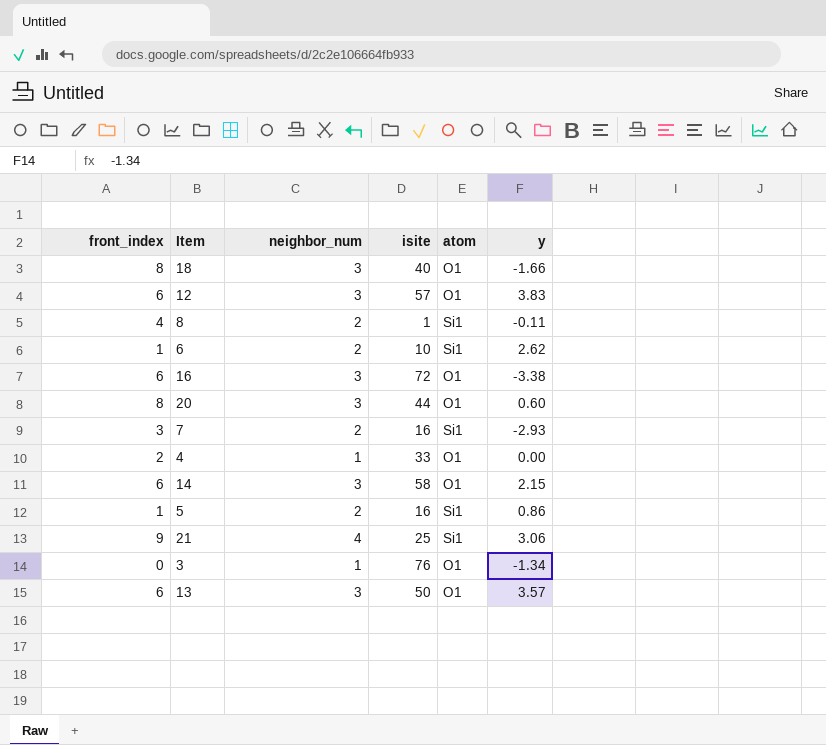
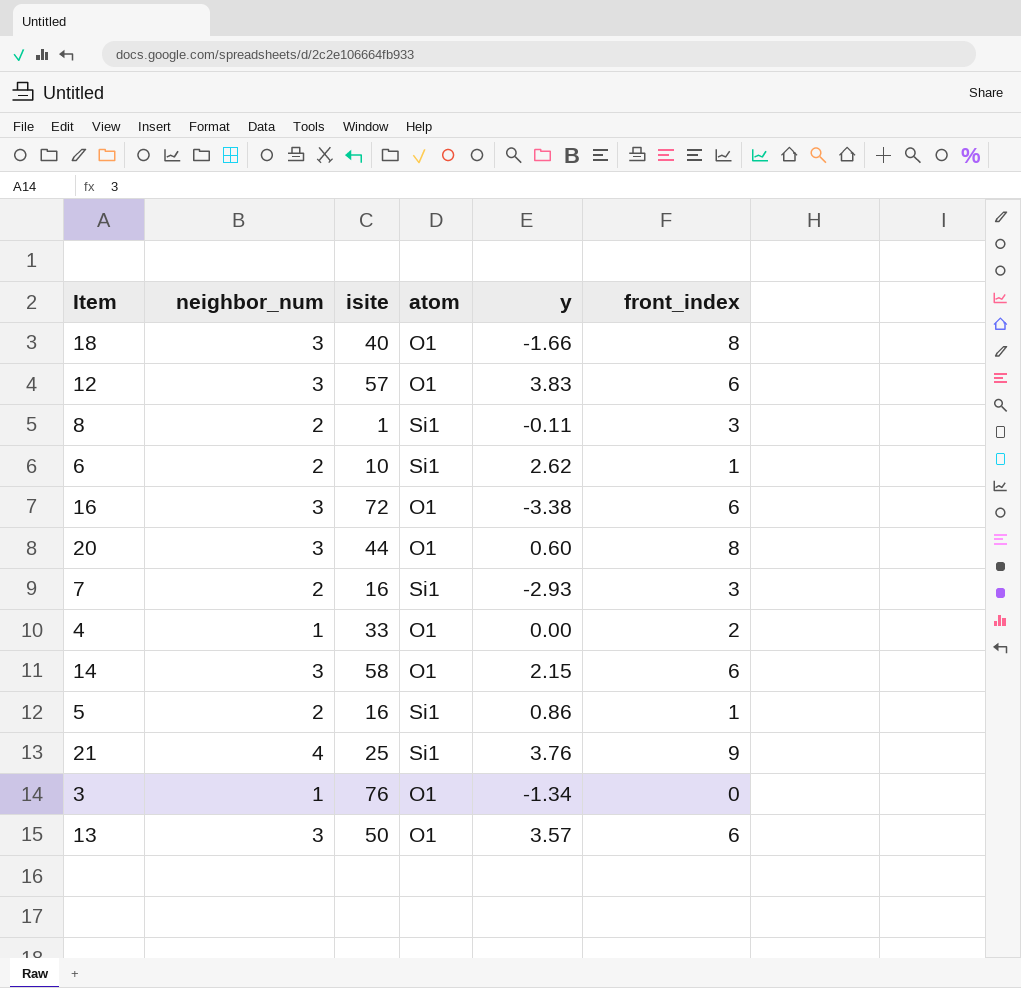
column front_index | position: 1 -> 6
8 | front_index: 4 -> 3
21 | y: 3.06 -> 3.76

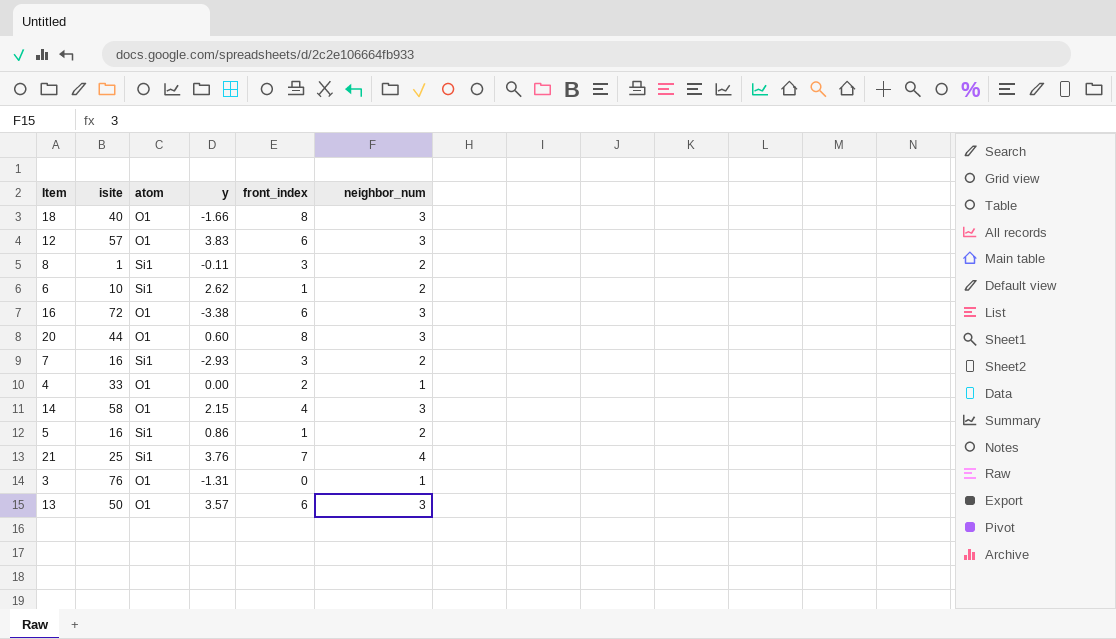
column neighbor_num | position: 2 -> 6
14 | front_index: 6 -> 4
21 | front_index: 9 -> 7
3 | y: -1.34 -> -1.31

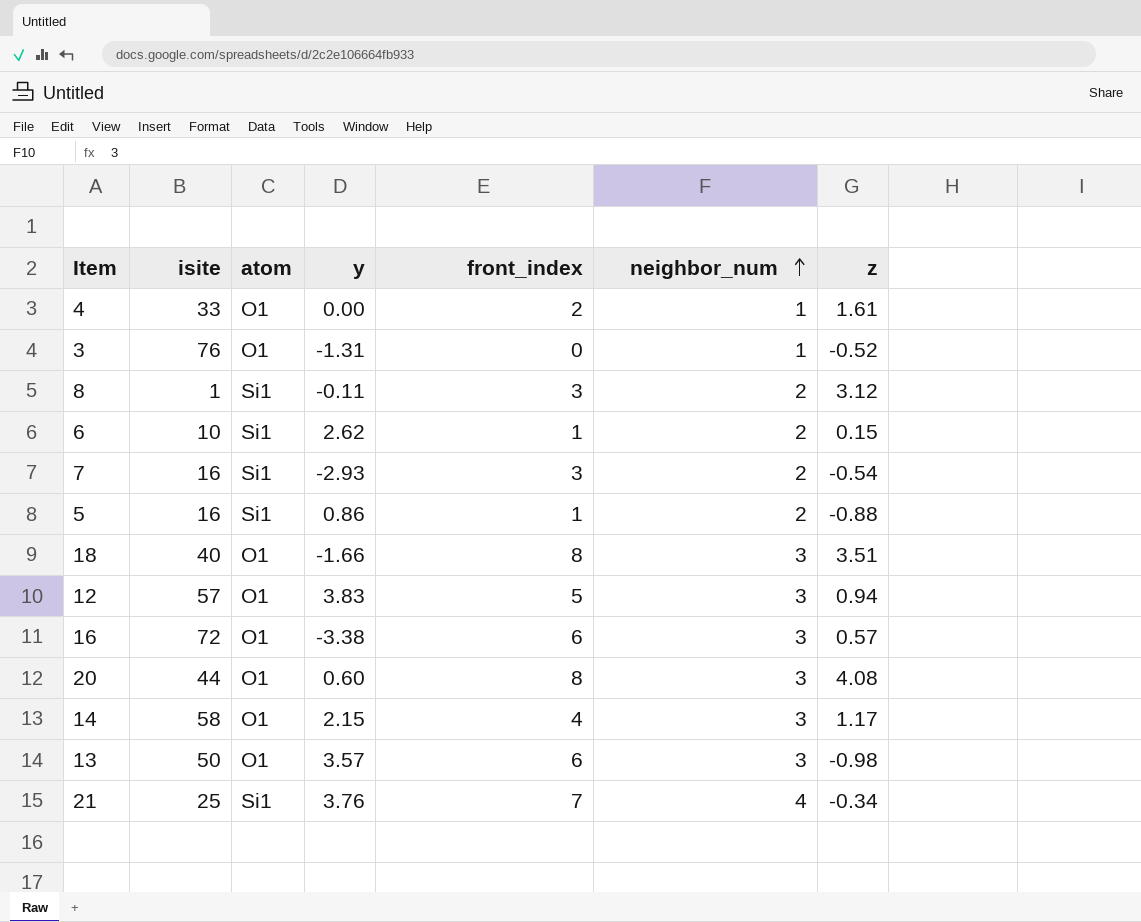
row order: none -> neighbor_num ascending
column z | position: none -> 7
12 | front_index: 6 -> 5

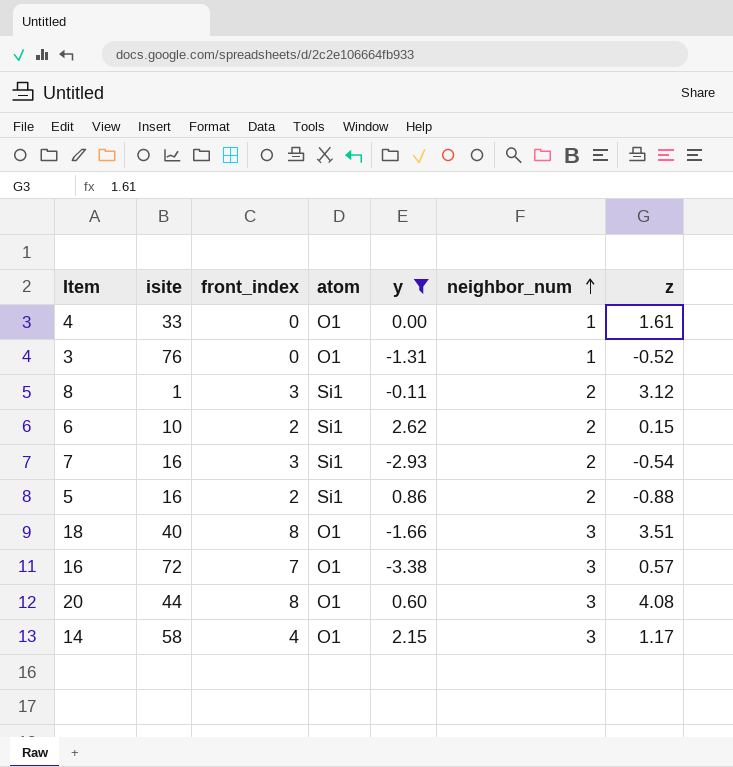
filter: none -> y <= 2.62
column front_index | position: 5 -> 3
4 | front_index: 2 -> 0
6 | front_index: 1 -> 2
5 | front_index: 1 -> 2
16 | front_index: 6 -> 7

